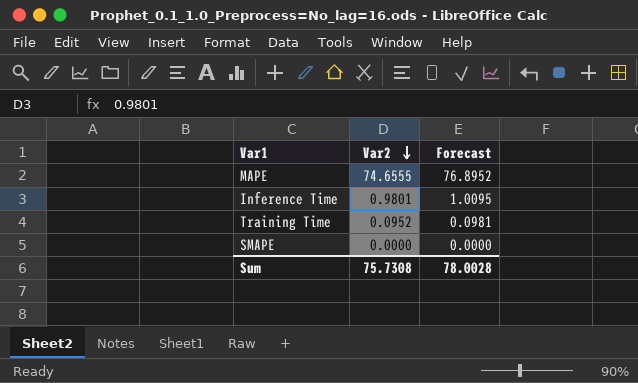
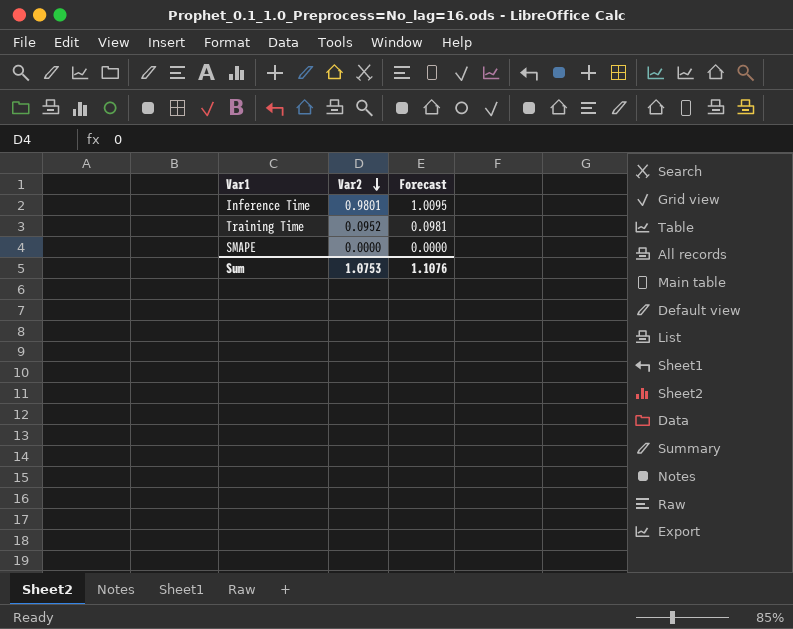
row MAPE: 74.6555 | 76.8952 -> none
Sum | Var2: 75.7308 -> 1.0753
Sum | Forecast: 78.0028 -> 1.1076

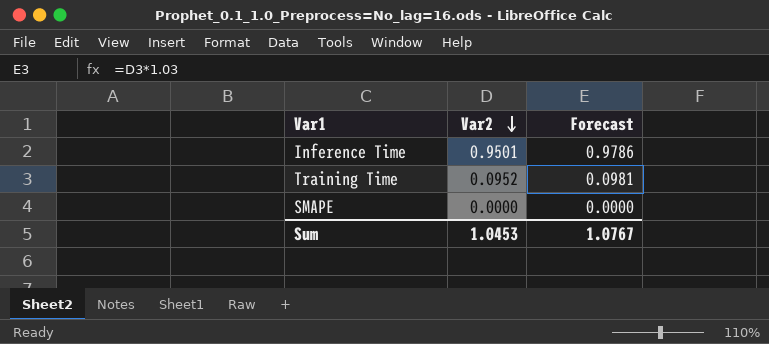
Inference Time | Var2: 0.9801 -> 0.9501
Inference Time | Forecast: 1.0095 -> 0.9786
Sum | Var2: 1.0753 -> 1.0453
Sum | Forecast: 1.1076 -> 1.0767

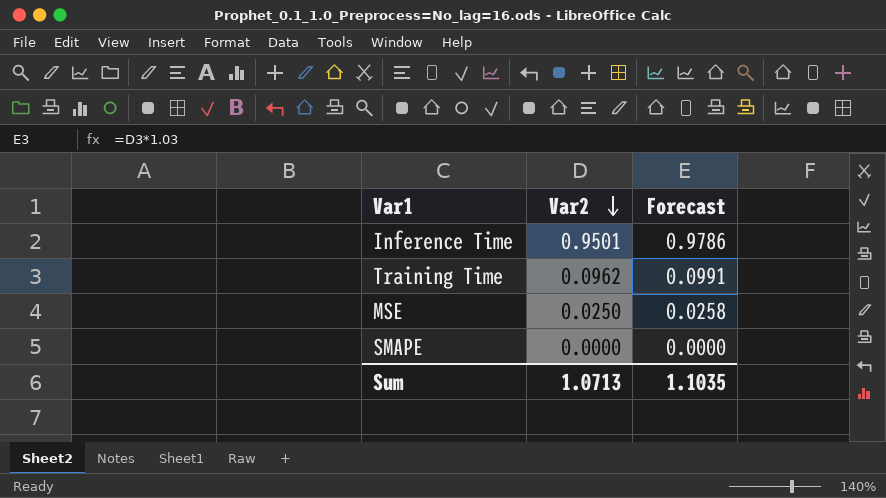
Training Time | Var2: 0.0952 -> 0.0962
Training Time | Forecast: 0.0981 -> 0.0991
row MSE: none -> 0.0250 | 0.0258
Sum | Var2: 1.0453 -> 1.0713
Sum | Forecast: 1.0767 -> 1.1035

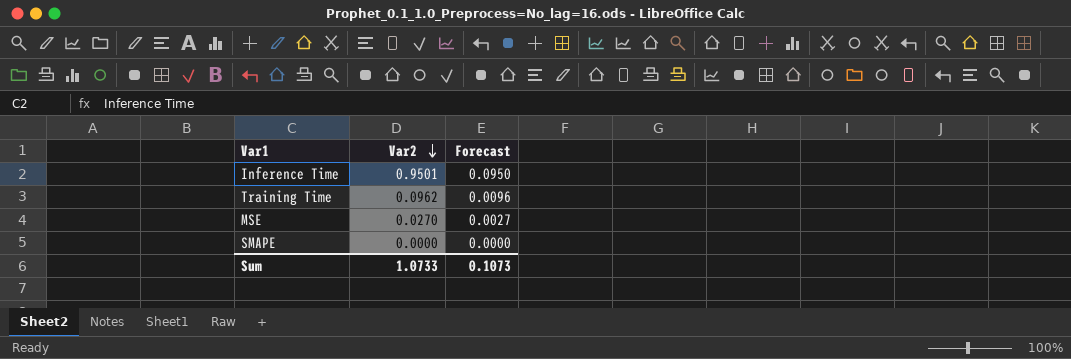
column Forecast | formula: [Var2] * 1.03 -> [Var2] * 0.1
MSE | Var2: 0.0250 -> 0.0270
Sum | Var2: 1.0713 -> 1.0733
Sum | Forecast: 1.1035 -> 0.1073

